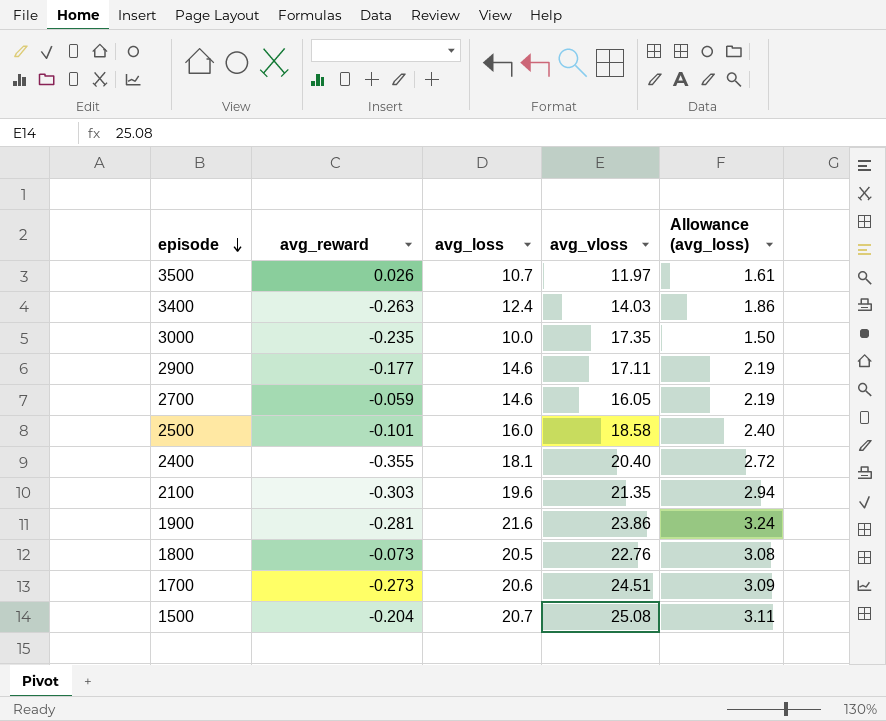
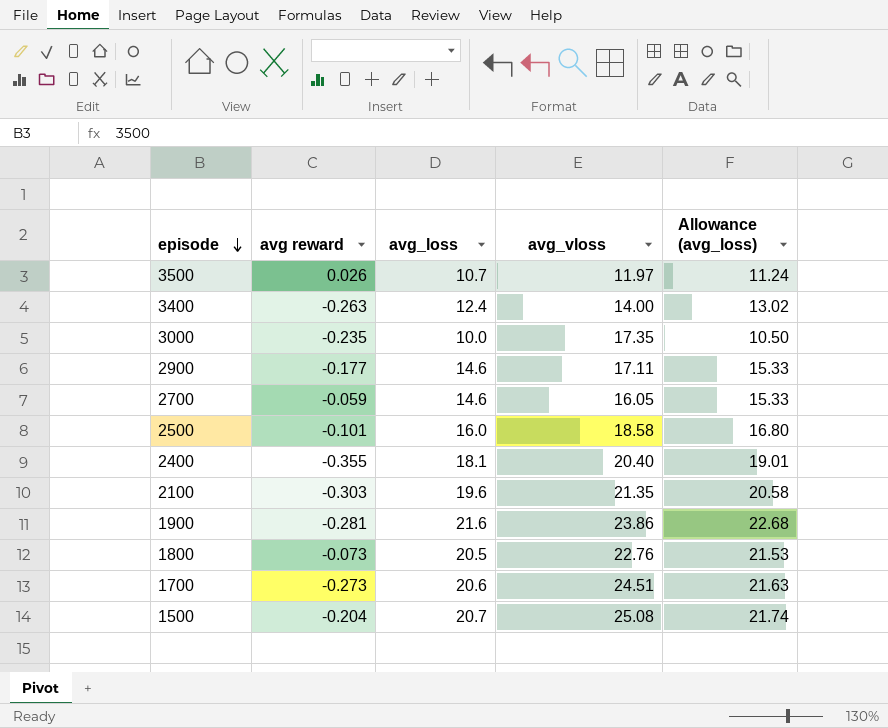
column name: avg_reward -> avg reward
column Allowance (avg_loss) | formula: [avg_loss] * 0.15 -> [avg_loss] * 1.05
3400 | avg_vloss: 14.03 -> 14.00

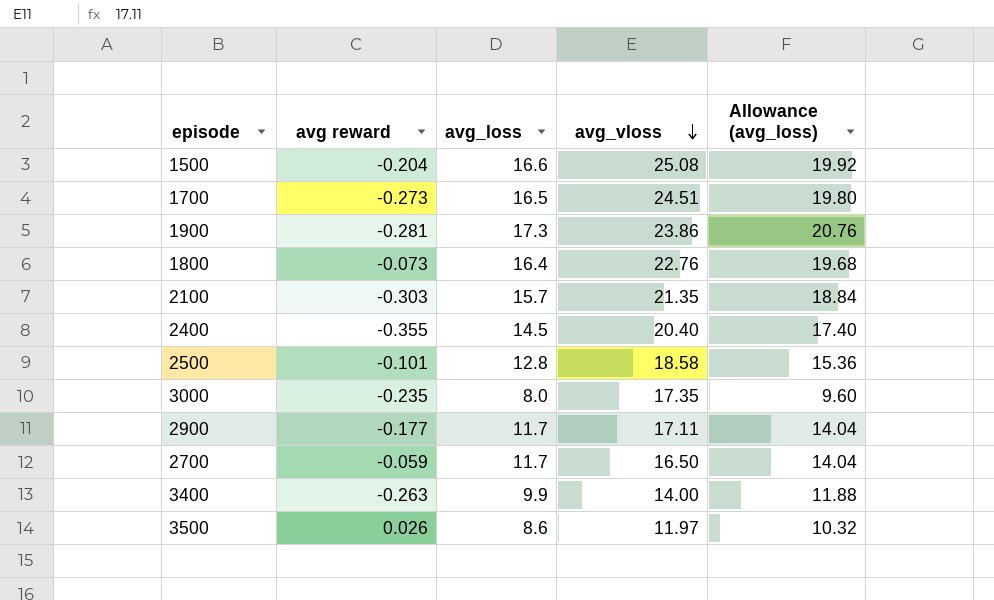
row order: episode descending -> avg_vloss descending
column Allowance (avg_loss) | formula: [avg_loss] * 1.05 -> [avg_loss] * 1.2
1500 | avg_loss: 20.7 -> 16.6
1700 | avg_loss: 20.6 -> 16.5
1900 | avg_loss: 21.6 -> 17.3
1800 | avg_loss: 20.5 -> 16.4
2100 | avg_loss: 19.6 -> 15.7
2400 | avg_loss: 18.1 -> 14.5
2500 | avg_loss: 16.0 -> 12.8
3000 | avg_loss: 10.0 -> 8.0
2900 | avg_loss: 14.6 -> 11.7
2700 | avg_loss: 14.6 -> 11.7
2700 | avg_vloss: 16.05 -> 16.50
3400 | avg_loss: 12.4 -> 9.9
3500 | avg_loss: 10.7 -> 8.6

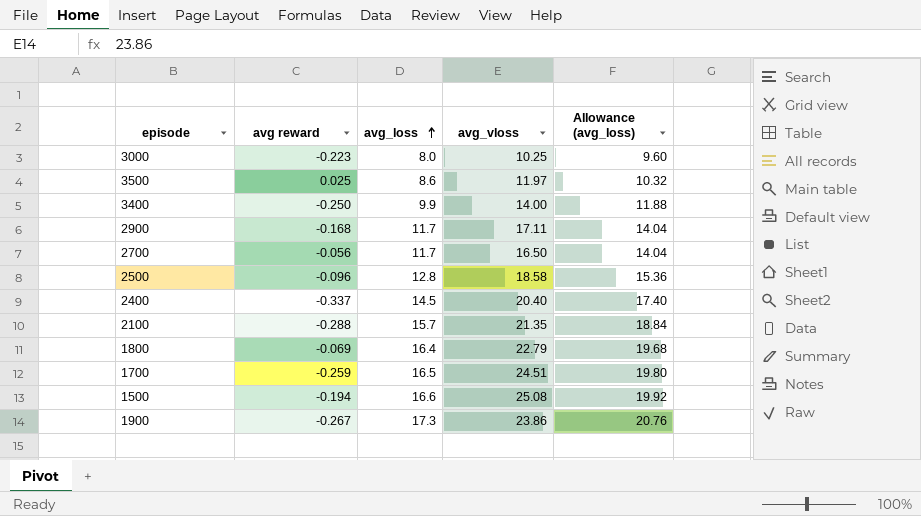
row order: avg_vloss descending -> avg_loss ascending
3000 | avg reward: -0.235 -> -0.223
3000 | avg_vloss: 17.35 -> 10.25
3500 | avg reward: 0.026 -> 0.025
3400 | avg reward: -0.263 -> -0.250
2900 | avg reward: -0.177 -> -0.168
2700 | avg reward: -0.059 -> -0.056
2500 | avg reward: -0.101 -> -0.096
2400 | avg reward: -0.355 -> -0.337
2100 | avg reward: -0.303 -> -0.288
1800 | avg reward: -0.073 -> -0.069
1800 | avg_vloss: 22.76 -> 22.79
1700 | avg reward: -0.273 -> -0.259
1500 | avg reward: -0.204 -> -0.194
1900 | avg reward: -0.281 -> -0.267

